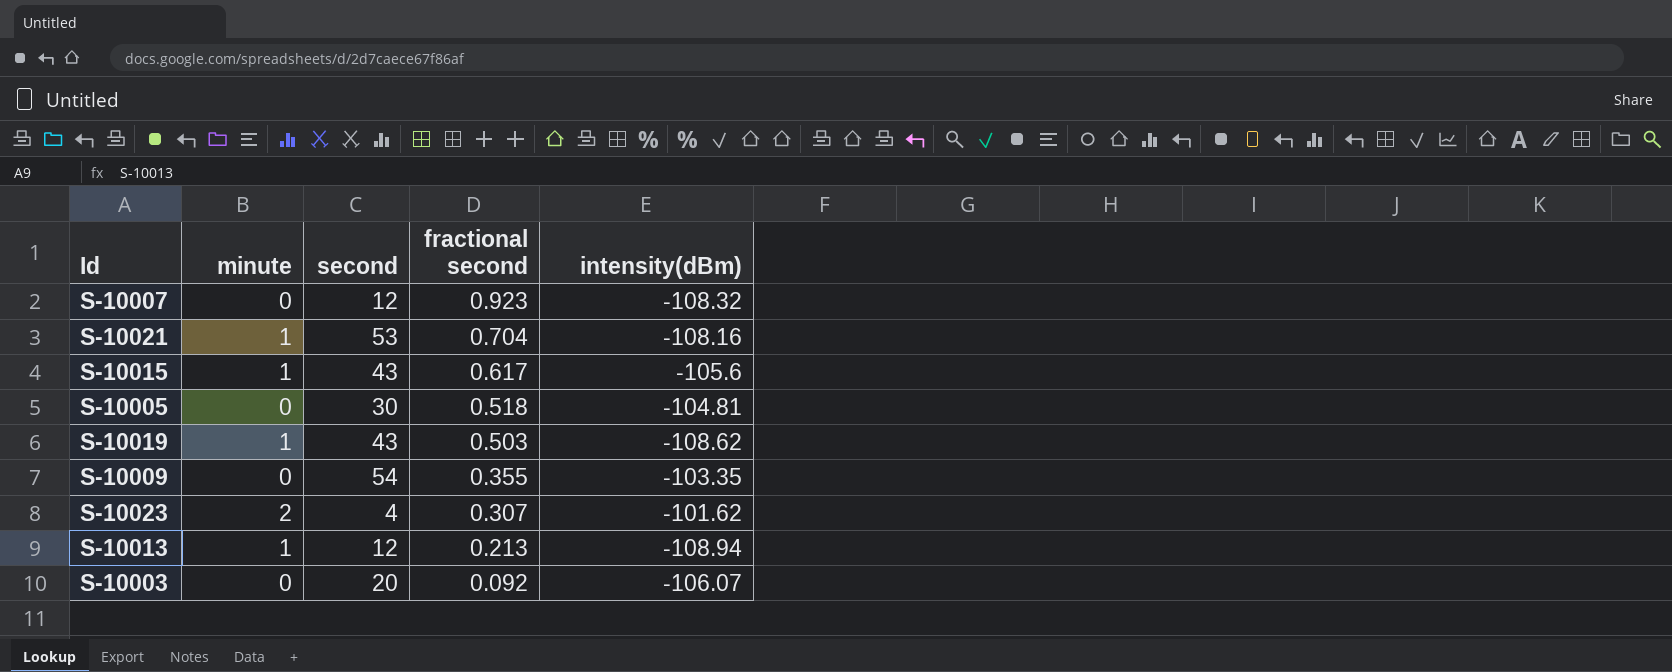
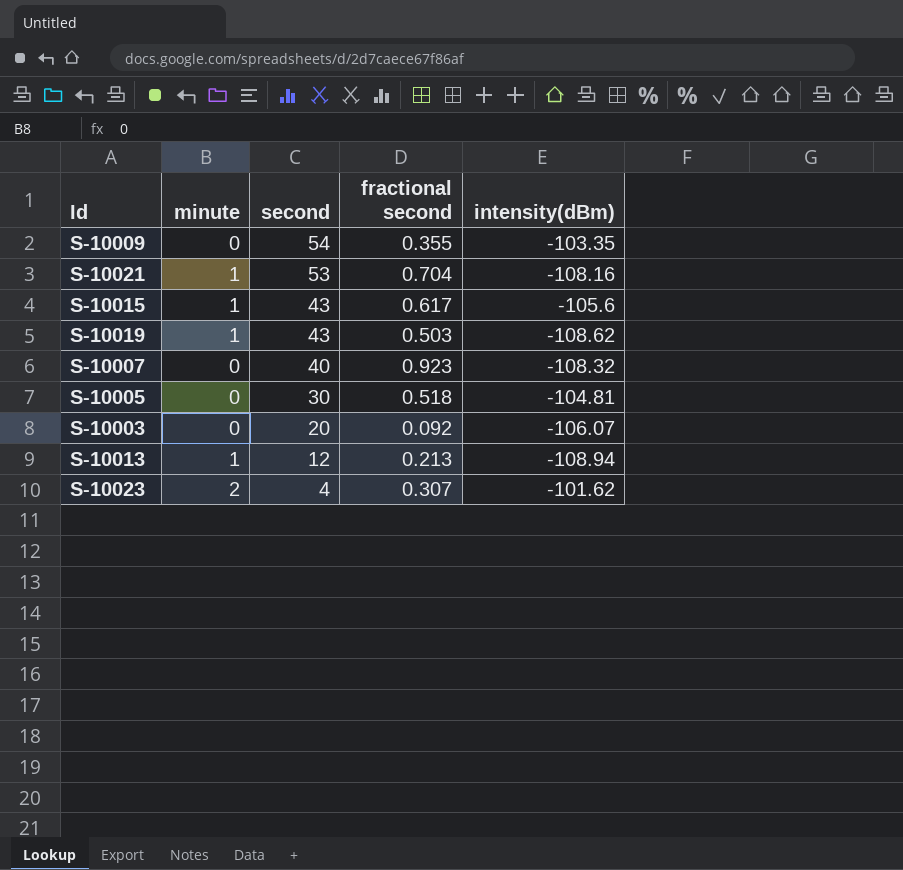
row order: fractional second descending -> second descending
S-10007 | second: 12 -> 40

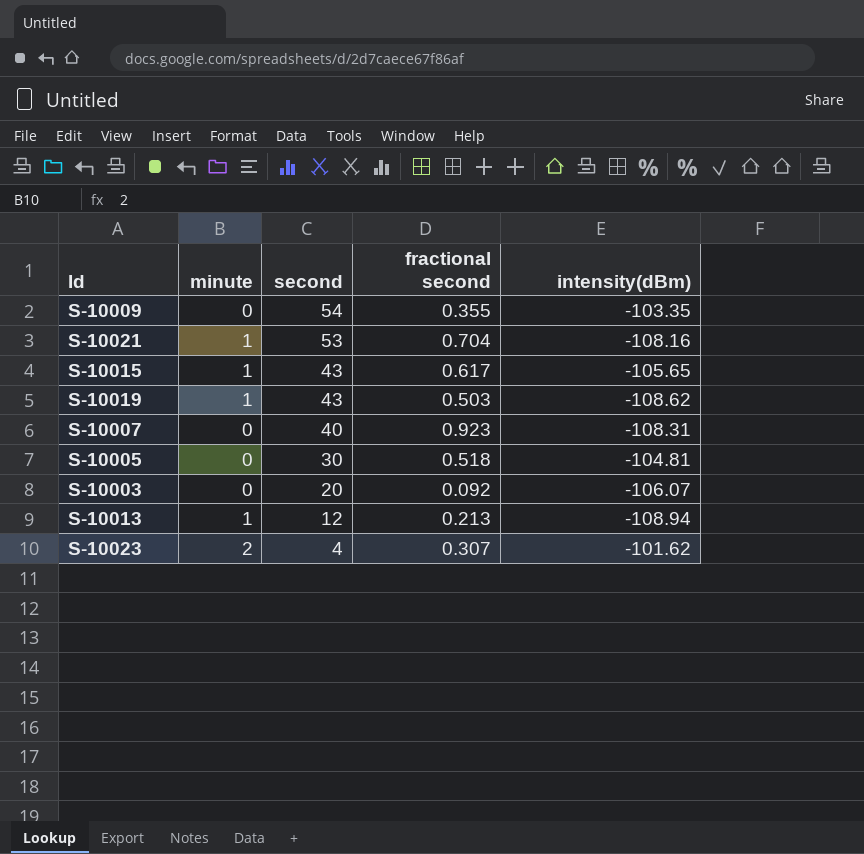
S-10015 | intensity(dBm): -105.6 -> -105.65
S-10007 | intensity(dBm): -108.32 -> -108.31

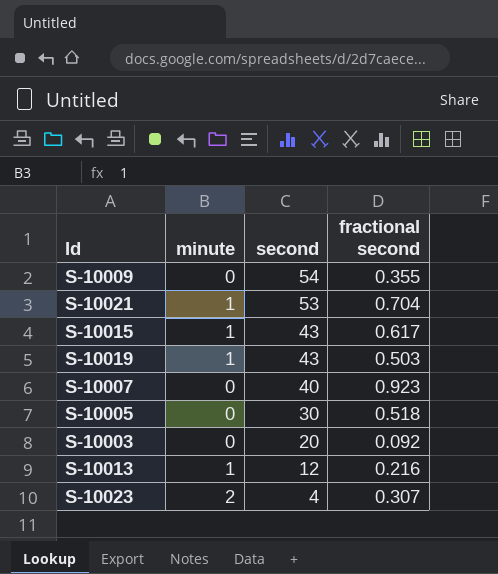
column intensity(dBm) | position: 5 -> none
S-10013 | fractional second: 0.213 -> 0.216

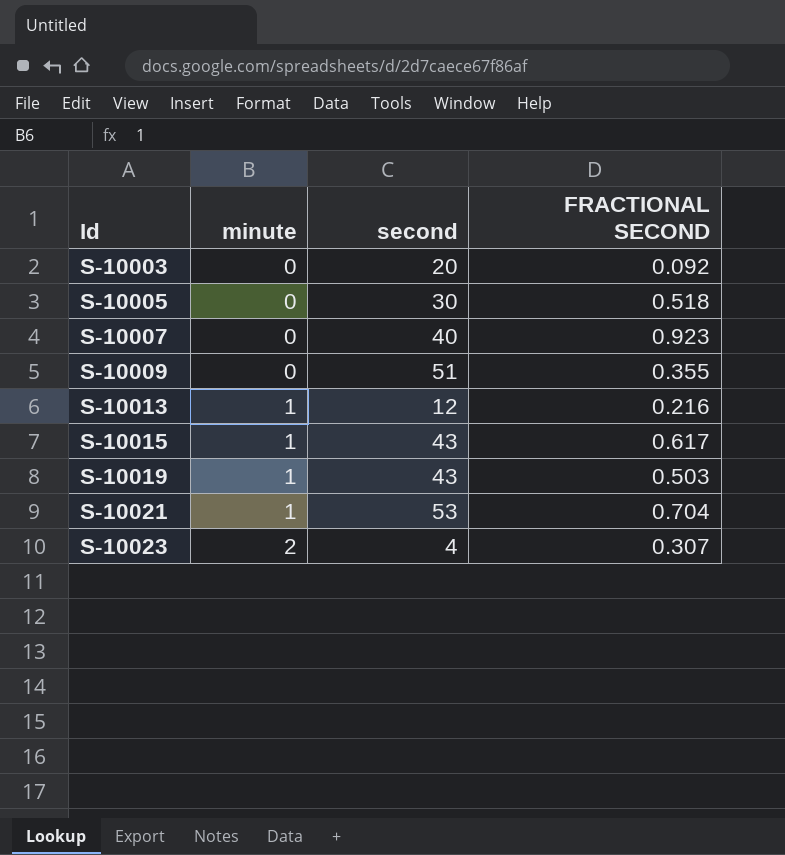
row order: second descending -> Id ascending
column name: fractional second -> FRACTIONAL SECOND
S-10009 | second: 54 -> 51

